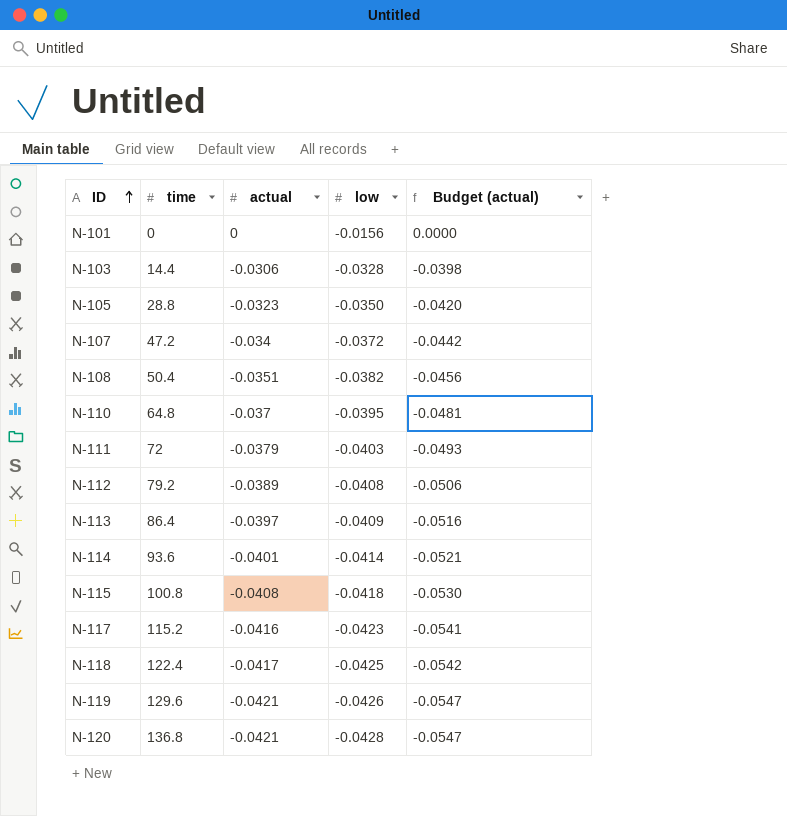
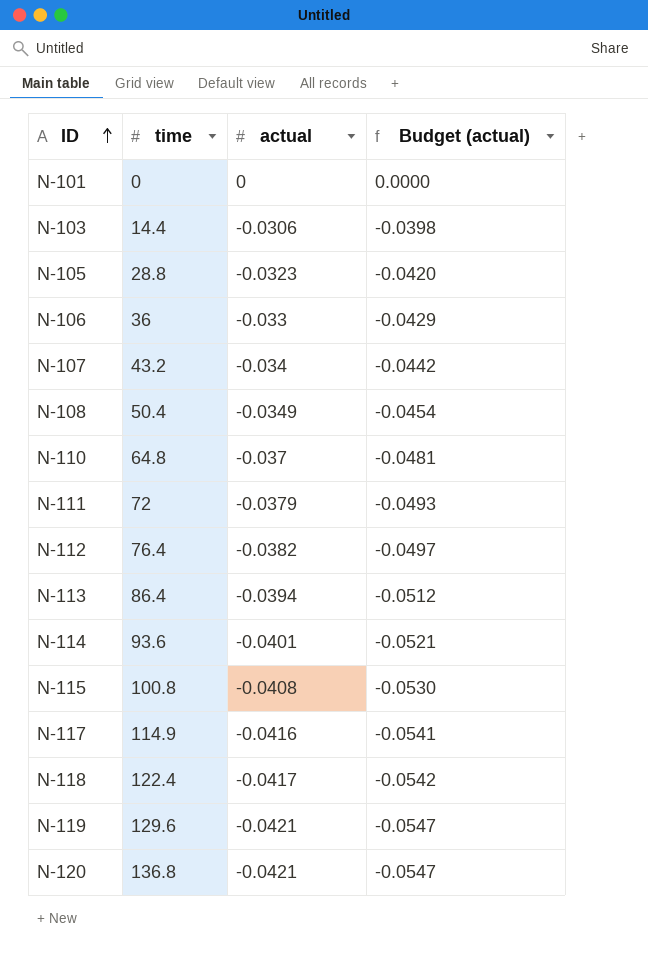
column low | position: 4 -> none
row N-106: none -> 36 | -0.033 | -0.0429
N-107 | time: 47.2 -> 43.2
N-108 | actual: -0.0351 -> -0.0349
N-108 | Budget (actual): -0.0456 -> -0.0454
N-112 | time: 79.2 -> 76.4
N-112 | actual: -0.0389 -> -0.0382
N-112 | Budget (actual): -0.0506 -> -0.0497
N-113 | actual: -0.0397 -> -0.0394
N-113 | Budget (actual): -0.0516 -> -0.0512
N-117 | time: 115.2 -> 114.9

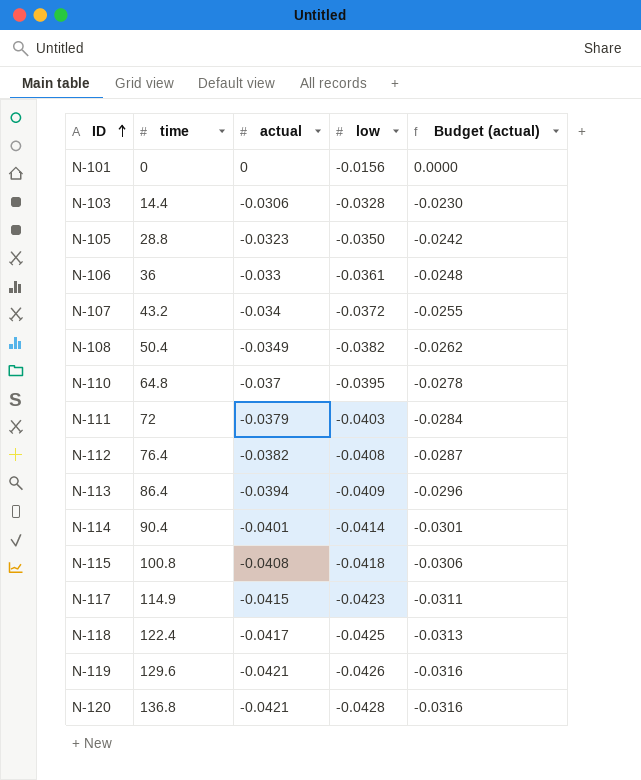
column low | position: none -> 4
column Budget (actual) | formula: [actual] * 1.3 -> [actual] * 0.75
N-114 | time: 93.6 -> 90.4
N-117 | actual: -0.0416 -> -0.0415

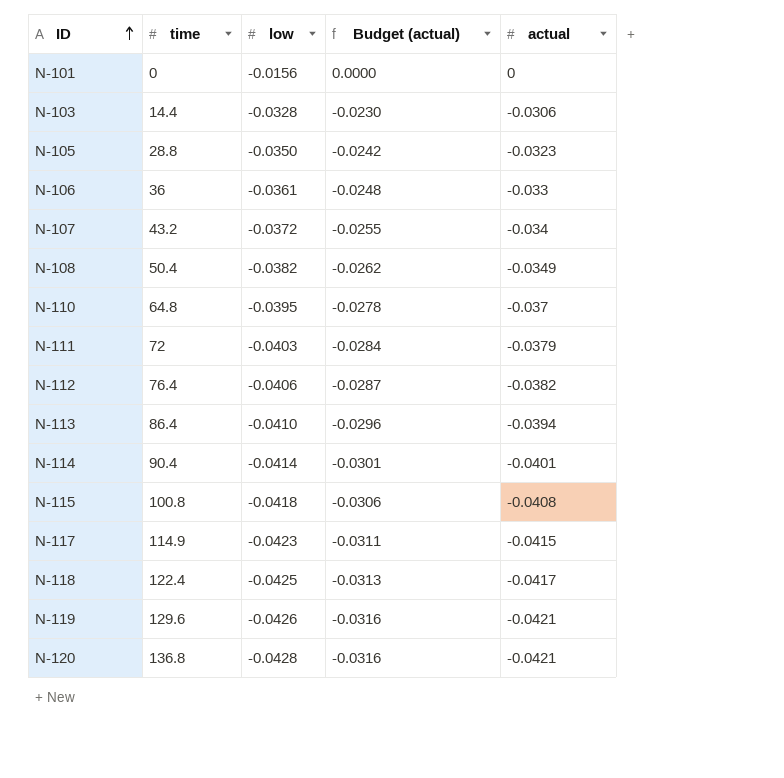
column actual | position: 3 -> 5
N-112 | low: -0.0408 -> -0.0406
N-113 | low: -0.0409 -> -0.0410

